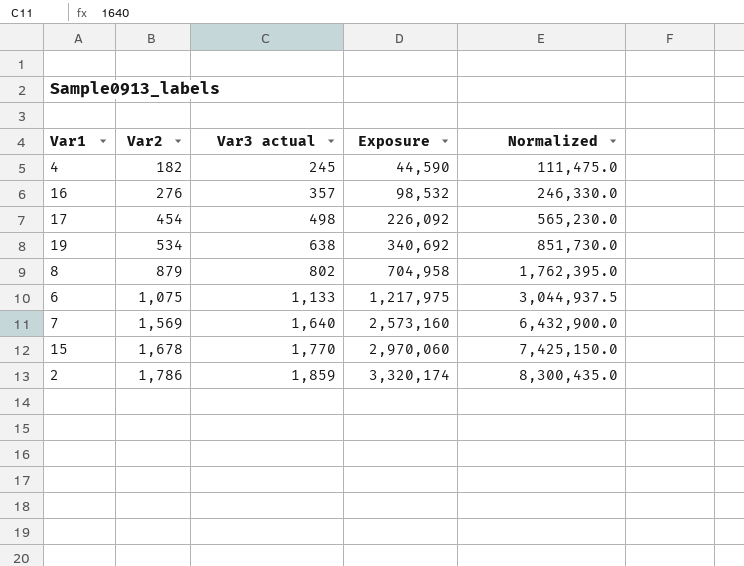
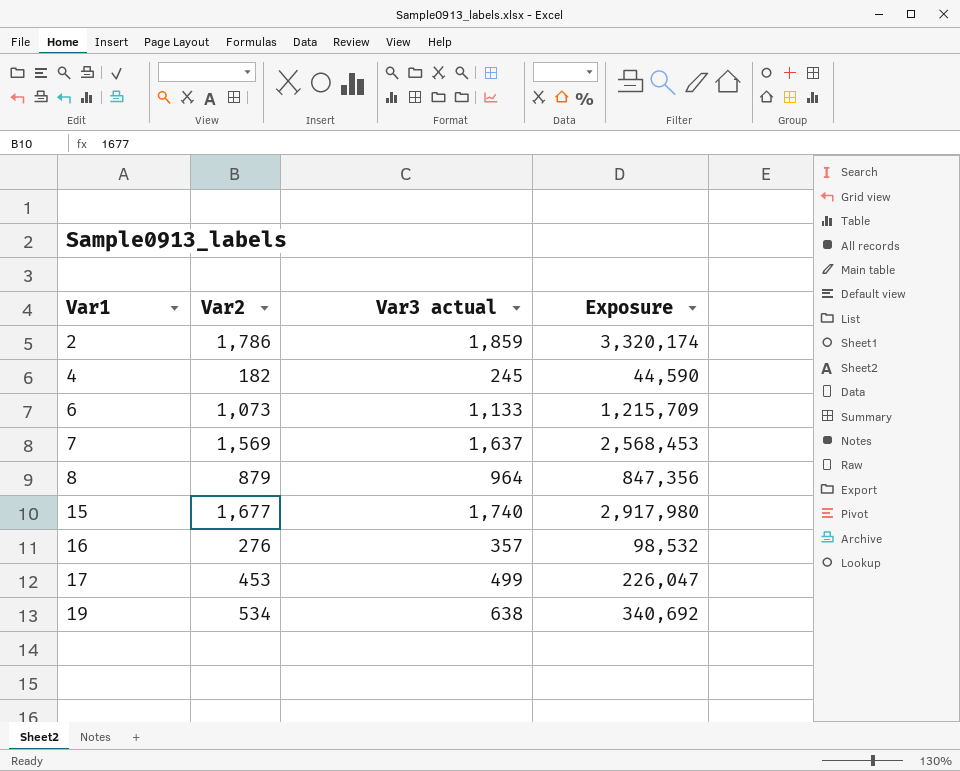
row order: Var2 ascending -> Var1 ascending
column Normalized | formula: [Exposure] * 2.5 -> none
6 | Var2: 1,075 -> 1,073
6 | Exposure: 1,217,975 -> 1,215,709
7 | Var3 actual: 1,640 -> 1,637
7 | Exposure: 2,573,160 -> 2,568,453
8 | Var3 actual: 802 -> 964
8 | Exposure: 704,958 -> 847,356
15 | Var2: 1,678 -> 1,677
15 | Var3 actual: 1,770 -> 1,740
15 | Exposure: 2,970,060 -> 2,917,980
17 | Var2: 454 -> 453
17 | Var3 actual: 498 -> 499
17 | Exposure: 226,092 -> 226,047

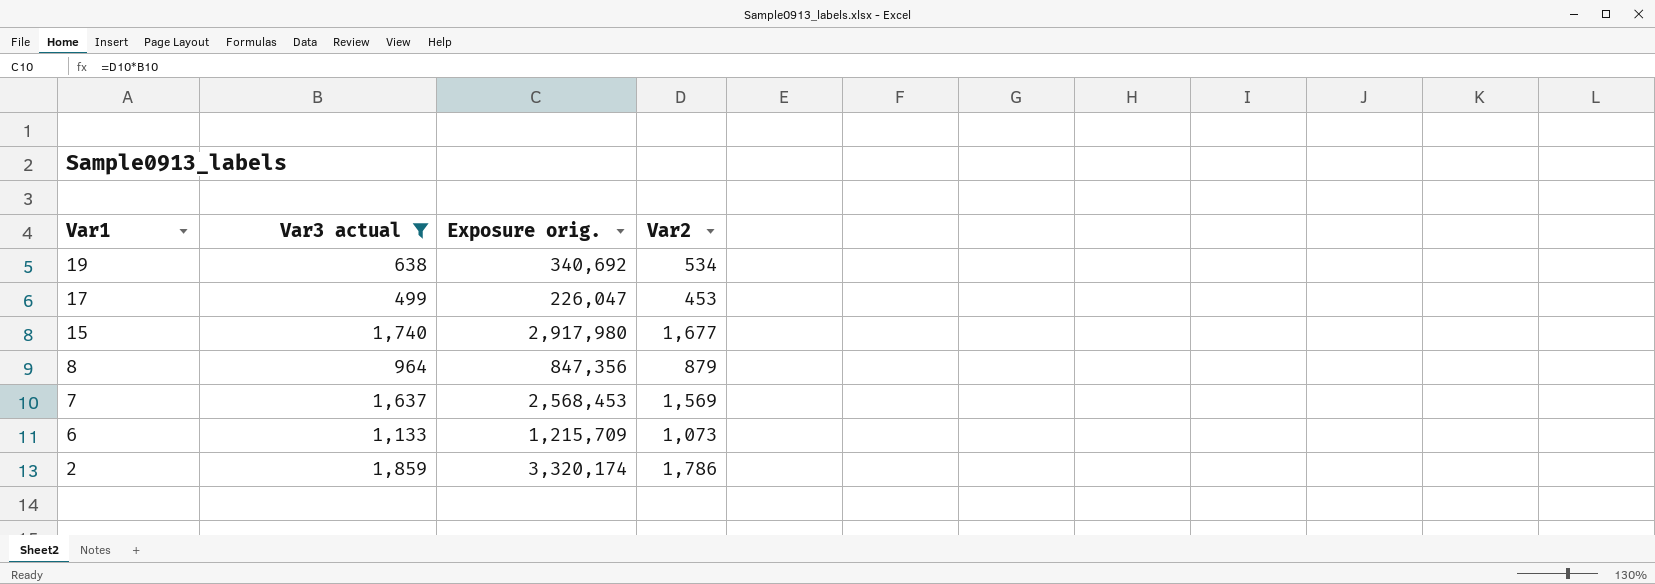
filter: none -> Var3 actual >= 499
row order: Var1 ascending -> Var1 descending
column name: Exposure -> Exposure orig.
column Var2 | position: 2 -> 4

